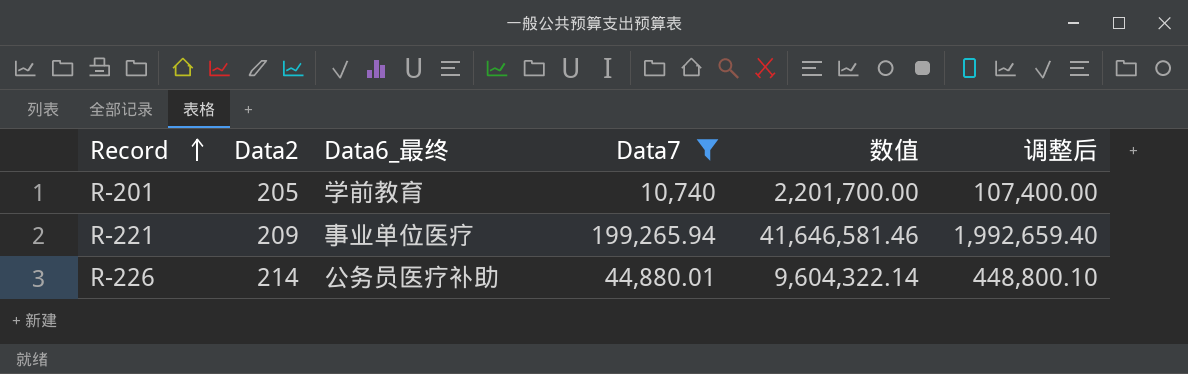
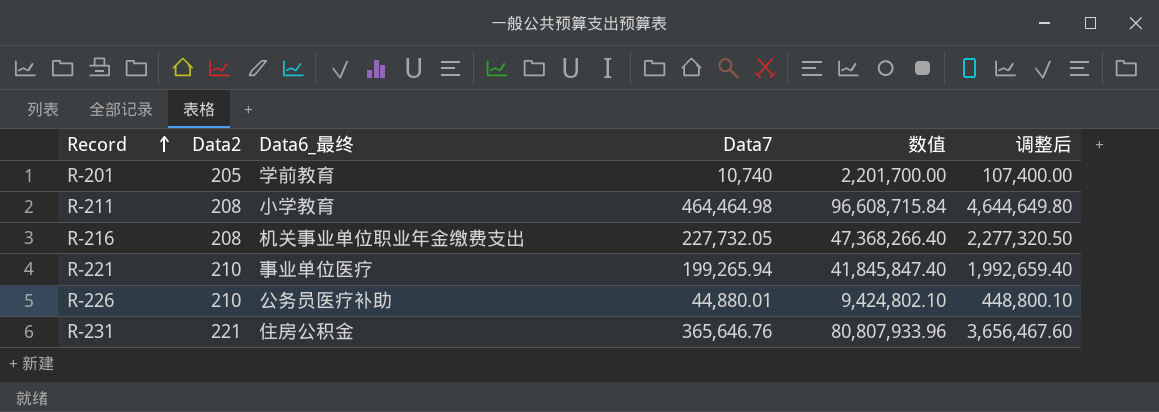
filter: Data7 <= 199,265.94 -> none
R-221 | Data2: 209 -> 210
R-221 | 数值: 41,646,581.46 -> 41,845,847.40
R-226 | Data2: 214 -> 210
R-226 | 数值: 9,604,322.14 -> 9,424,802.10

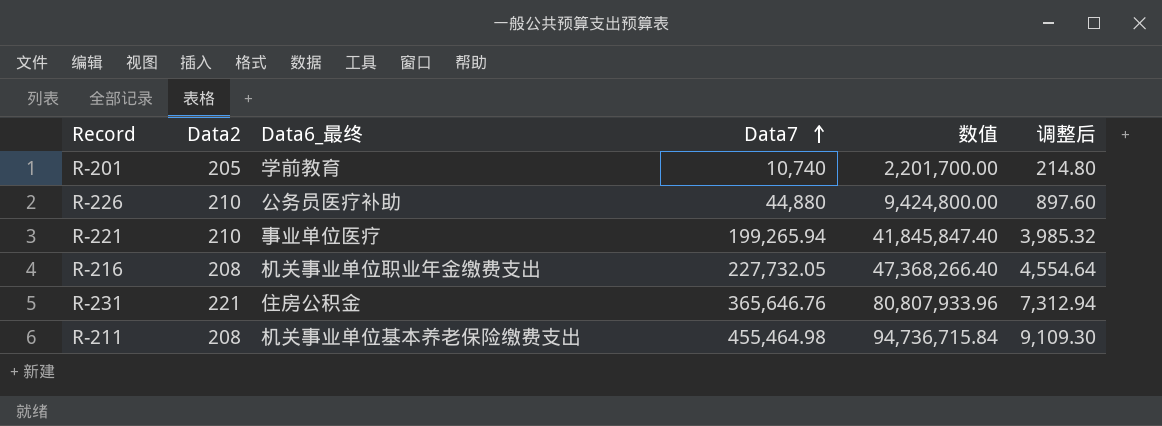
row order: Record ascending -> Data7 ascending
column 调整后 | formula: [Data7] * 10 -> [Data7] * 0.02
R-226 | Data7: 44,880.01 -> 44,880
R-226 | 数值: 9,424,802.10 -> 9,424,800.00
R-211 | Data6_最终: 小学教育 -> 机关事业单位基本养老保险缴费支出
R-211 | Data7: 464,464.98 -> 455,464.98
R-211 | 数值: 96,608,715.84 -> 94,736,715.84

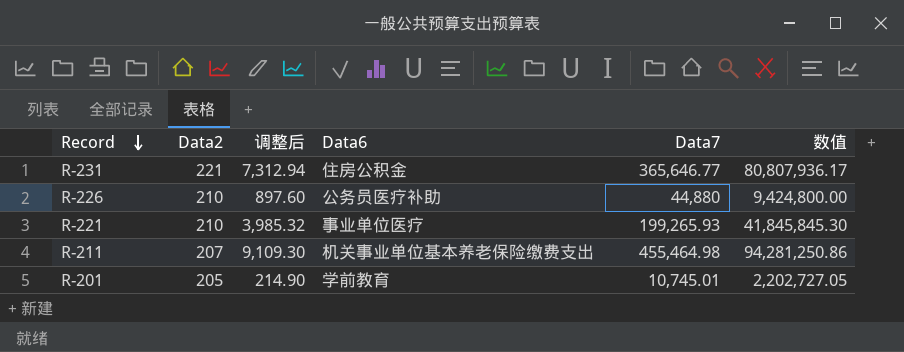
row order: Data7 ascending -> Record descending
column 调整后 | position: 6 -> 3
column name: Data6_最终 -> Data6
row R-216: 208 | 机关事业单位职业年金缴费支出 | 227,732.05 | 47,368,266.40 | 4,554.64 -> none
R-231 | Data7: 365,646.76 -> 365,646.77
R-231 | 数值: 80,807,933.96 -> 80,807,936.17
R-221 | Data7: 199,265.94 -> 199,265.93
R-221 | 数值: 41,845,847.40 -> 41,845,845.30
R-211 | Data2: 208 -> 207
R-211 | 数值: 94,736,715.84 -> 94,281,250.86
R-201 | 调整后: 214.80 -> 214.90
R-201 | Data7: 10,740 -> 10,745.01
R-201 | 数值: 2,201,700.00 -> 2,202,727.05

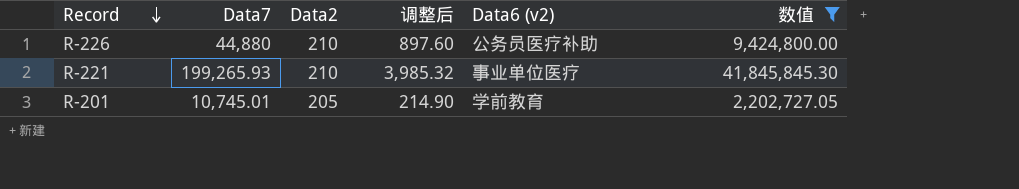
filter: none -> 数值 <= 41,845,845.30
column Data7 | position: 5 -> 2
column name: Data6 -> Data6 (v2)

